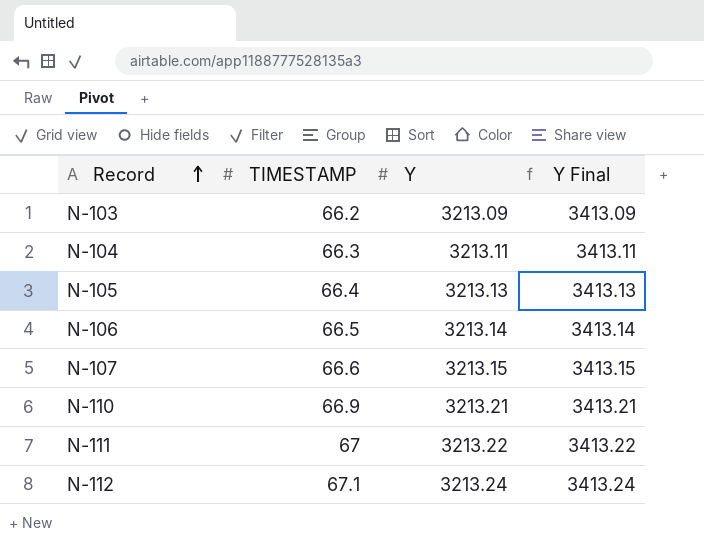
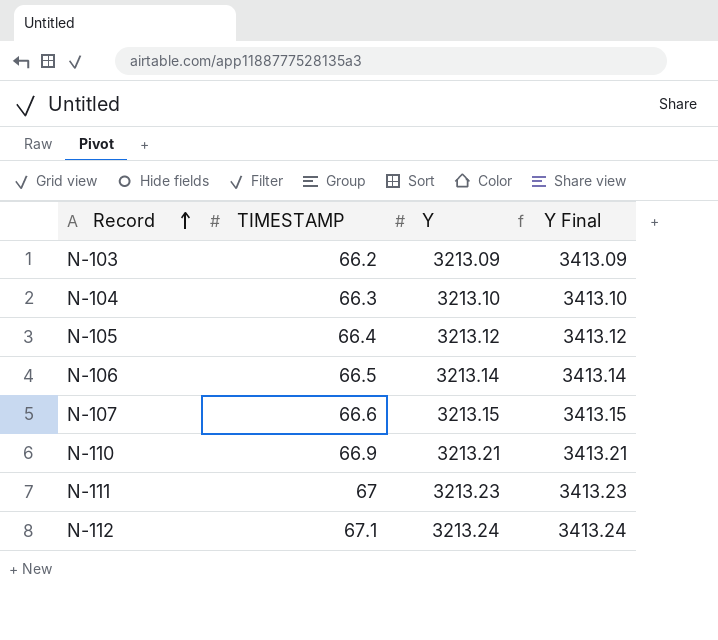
N-104 | Y: 3213.11 -> 3213.10
N-104 | Y Final: 3413.11 -> 3413.10
N-105 | Y: 3213.13 -> 3213.12
N-105 | Y Final: 3413.13 -> 3413.12
N-111 | Y: 3213.22 -> 3213.23
N-111 | Y Final: 3413.22 -> 3413.23

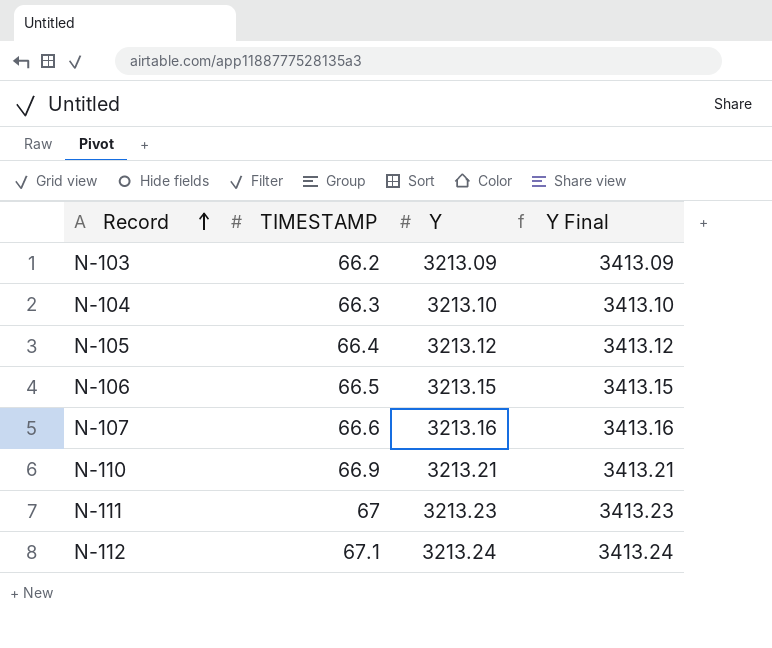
N-106 | Y: 3213.14 -> 3213.15
N-106 | Y Final: 3413.14 -> 3413.15
N-107 | Y: 3213.15 -> 3213.16
N-107 | Y Final: 3413.15 -> 3413.16

